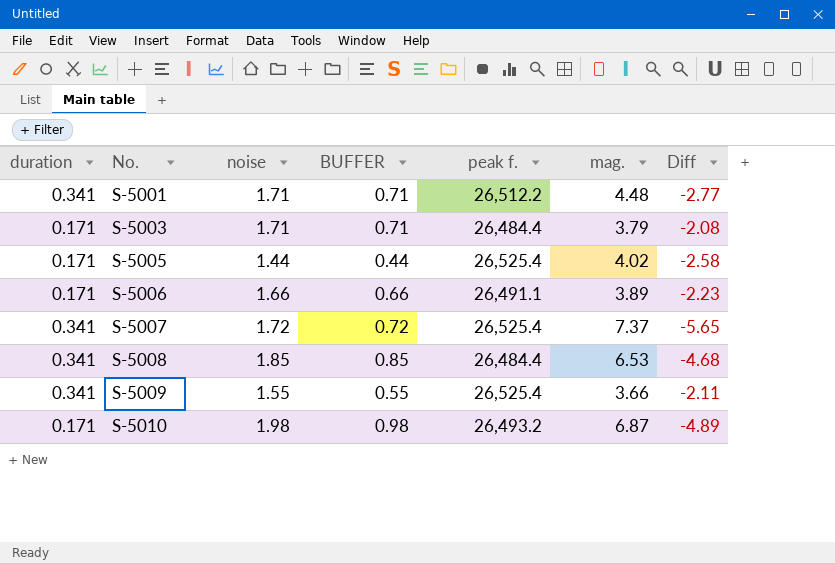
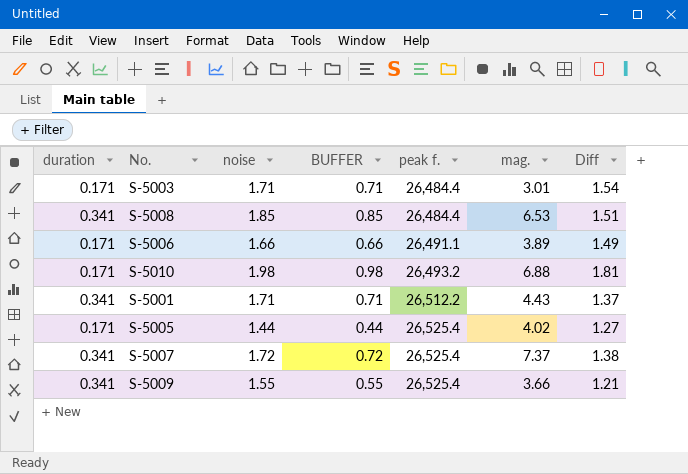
row order: No. ascending -> peak f. ascending
column Diff | formula: [noise] - [mag.] -> [noise] - [duration]
S-5003 | mag.: 3.79 -> 3.01
S-5010 | mag.: 6.87 -> 6.88
S-5001 | mag.: 4.48 -> 4.43

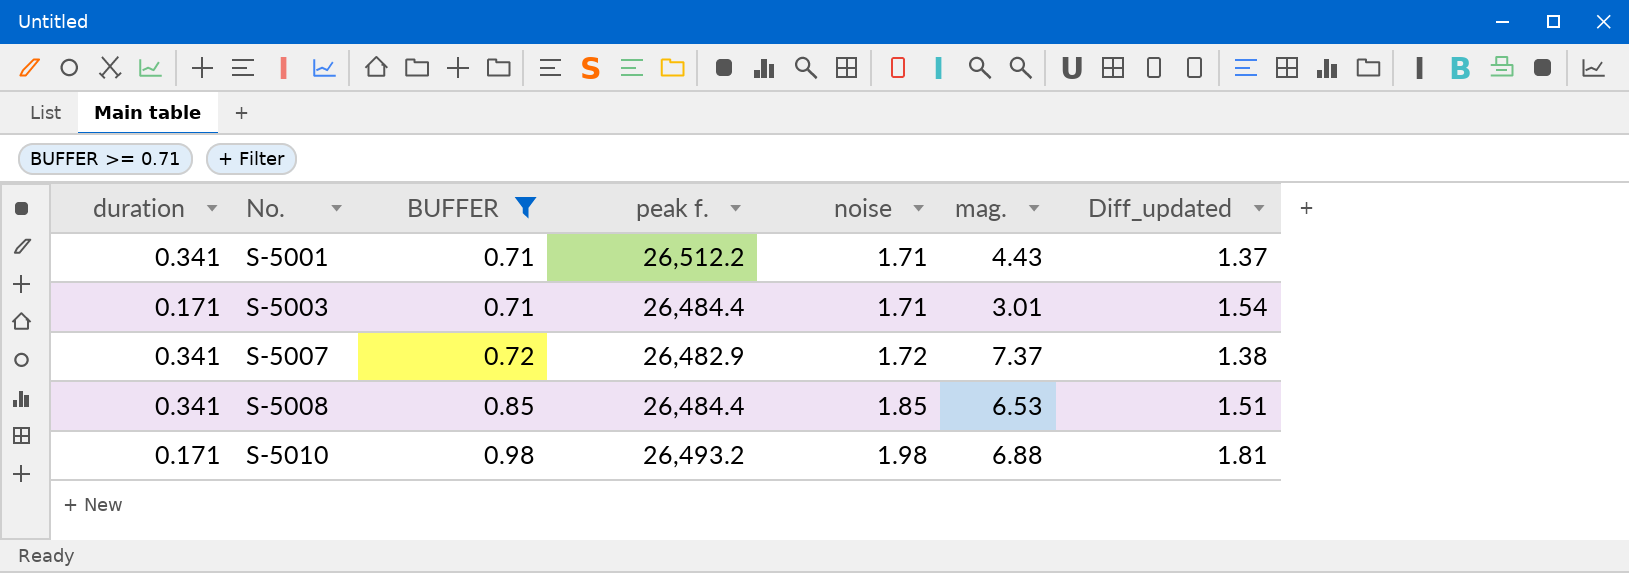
filter: none -> BUFFER >= 0.71
row order: peak f. ascending -> No. ascending
column noise | position: 3 -> 5
column name: Diff -> Diff_updated
S-5007 | peak f.: 26,525.4 -> 26,482.9

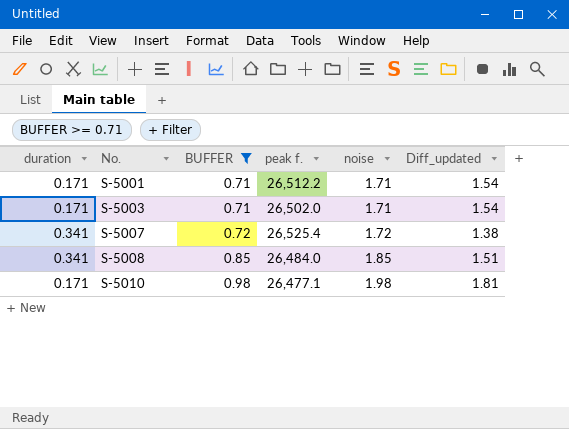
column mag. | position: 6 -> none
S-5001 | duration: 0.341 -> 0.171
S-5001 | Diff_updated: 1.37 -> 1.54
S-5003 | peak f.: 26,484.4 -> 26,502.0
S-5007 | peak f.: 26,482.9 -> 26,525.4
S-5008 | peak f.: 26,484.4 -> 26,484.0
S-5010 | peak f.: 26,493.2 -> 26,477.1

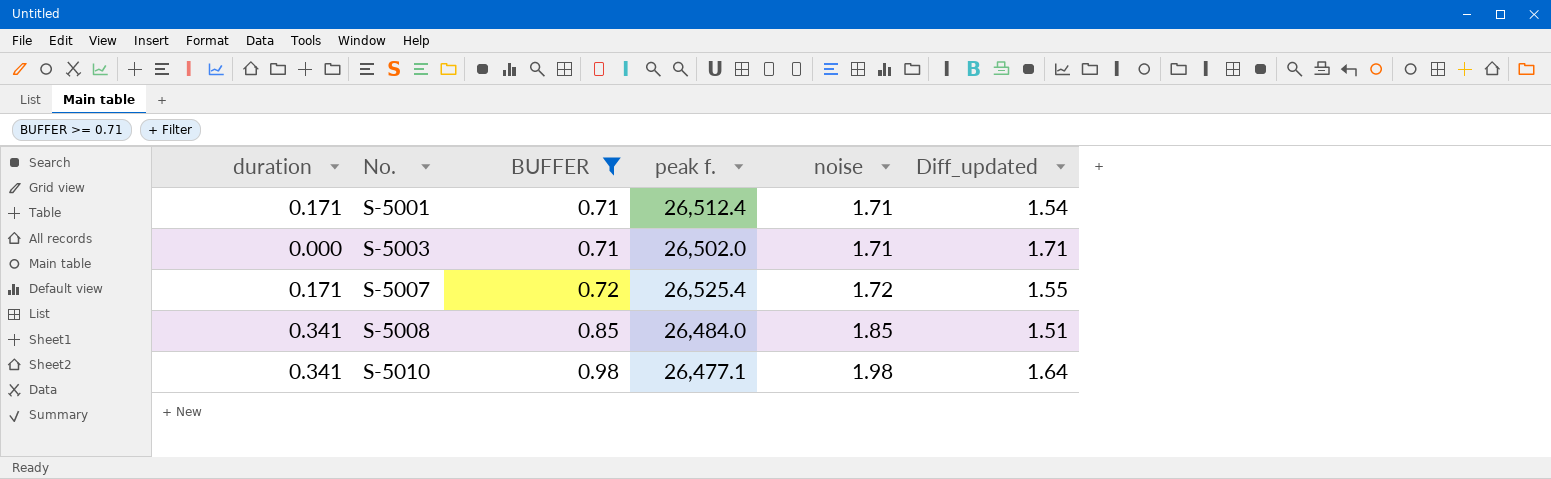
S-5001 | peak f.: 26,512.2 -> 26,512.4
S-5003 | duration: 0.171 -> 0.000
S-5003 | Diff_updated: 1.54 -> 1.71
S-5007 | duration: 0.341 -> 0.171
S-5007 | Diff_updated: 1.38 -> 1.55
S-5010 | duration: 0.171 -> 0.341
S-5010 | Diff_updated: 1.81 -> 1.64

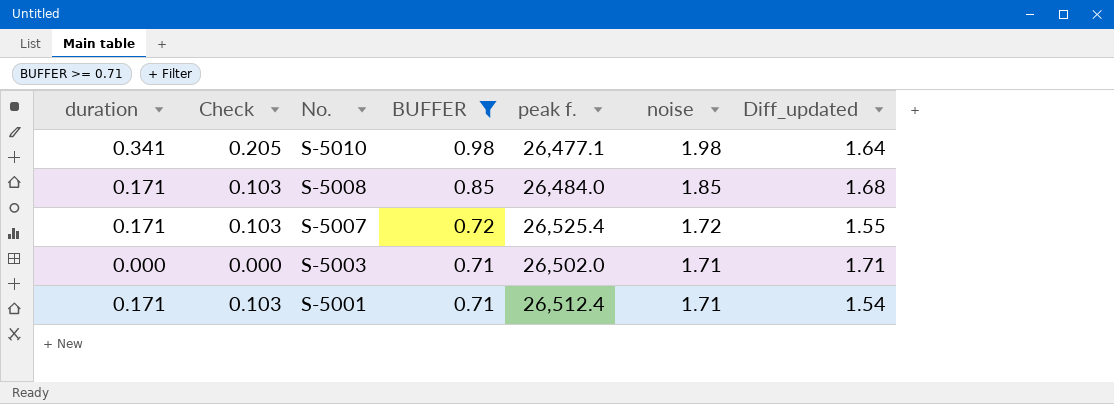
row order: No. ascending -> No. descending
column Check | formula: none -> [duration] * 0.6
S-5008 | duration: 0.341 -> 0.171
S-5008 | Diff_updated: 1.51 -> 1.68

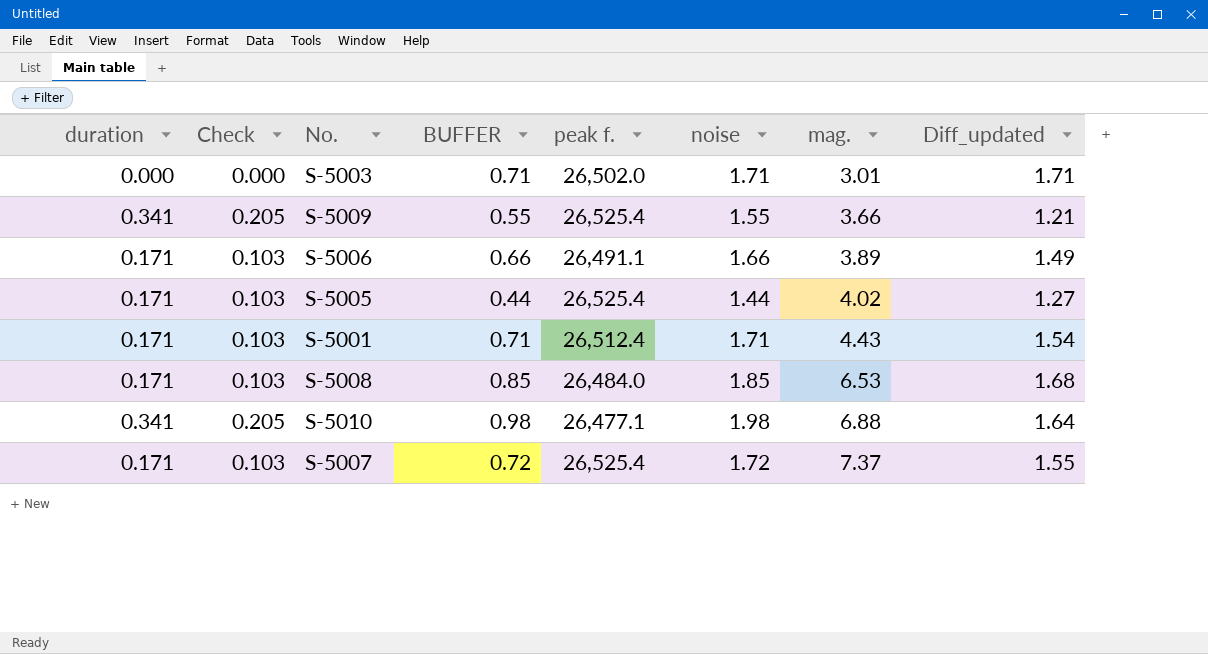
filter: BUFFER >= 0.71 -> none
row order: No. descending -> mag. ascending
column mag. | position: none -> 7

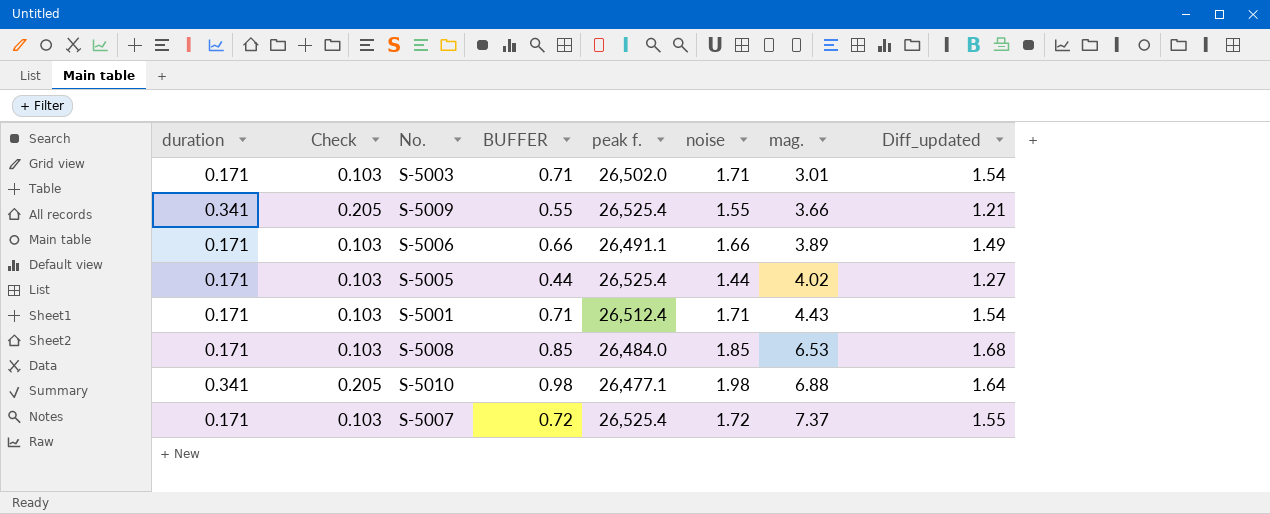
S-5003 | duration: 0.000 -> 0.171
S-5003 | Check: 0.000 -> 0.103
S-5003 | Diff_updated: 1.71 -> 1.54

